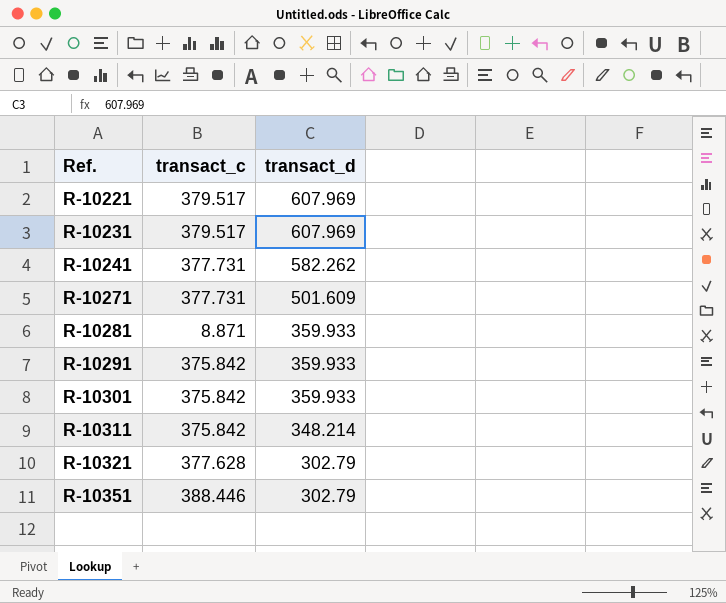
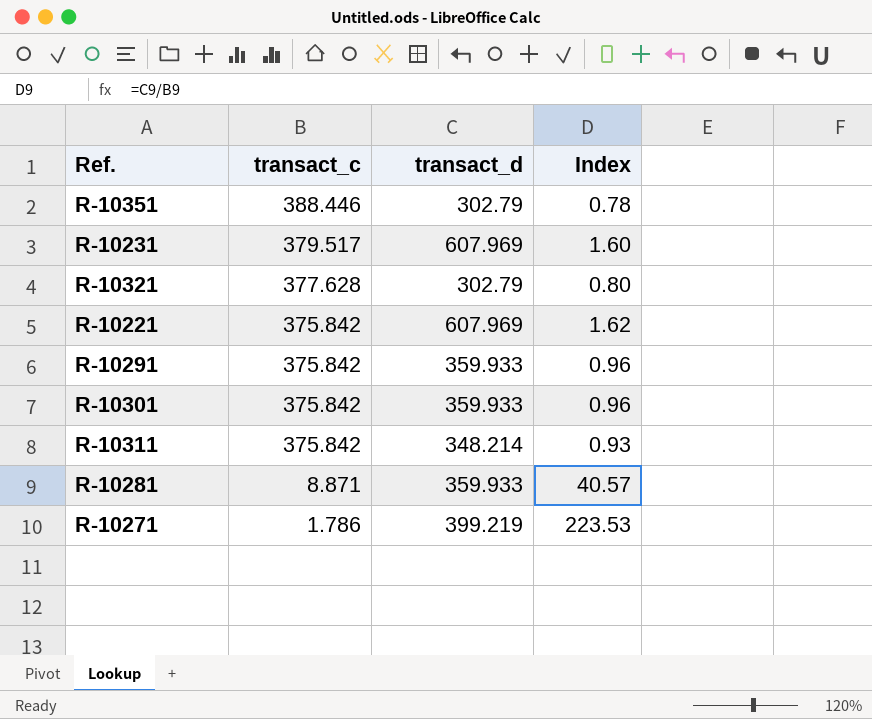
row order: Ref. ascending -> transact_c descending
column Index | formula: none -> [transact_d] / [transact_c]
row R-10241: 377.731 | 582.262 -> none
R-10221 | transact_c: 379.517 -> 375.842
R-10271 | transact_c: 377.731 -> 1.786
R-10271 | transact_d: 501.609 -> 399.219

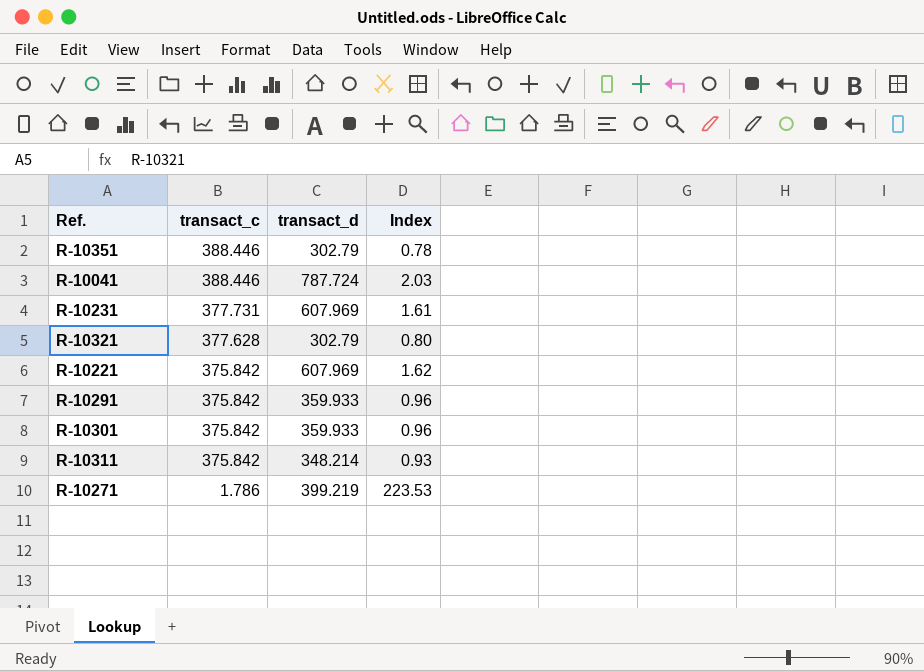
row R-10281: 8.871 | 359.933 | 40.57 -> none
row R-10041: none -> 388.446 | 787.724 | 2.03
R-10231 | transact_c: 379.517 -> 377.731
R-10231 | Index: 1.60 -> 1.61

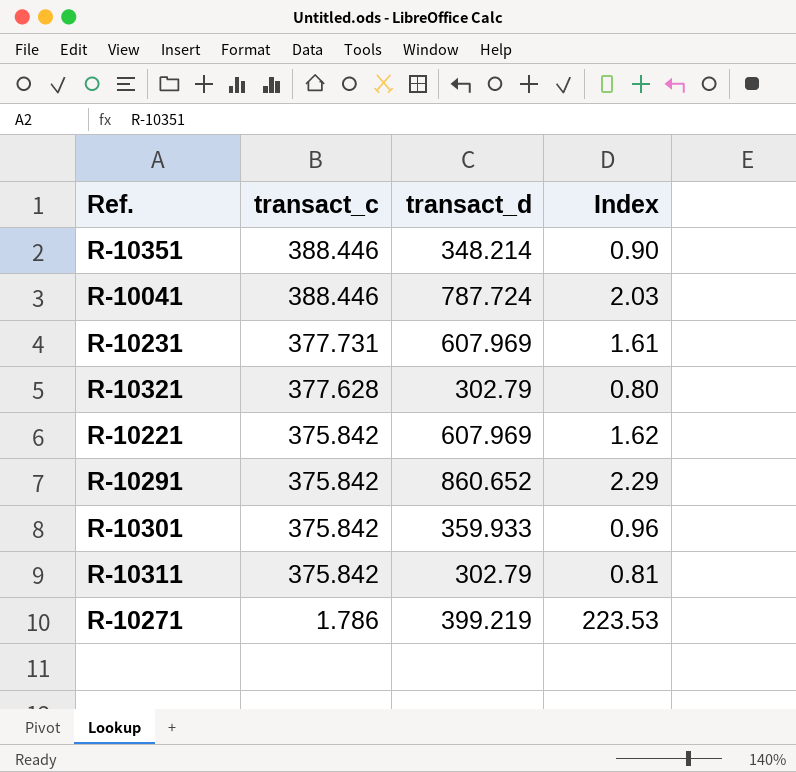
R-10351 | transact_d: 302.79 -> 348.214
R-10351 | Index: 0.78 -> 0.90
R-10291 | transact_d: 359.933 -> 860.652
R-10291 | Index: 0.96 -> 2.29
R-10311 | transact_d: 348.214 -> 302.79
R-10311 | Index: 0.93 -> 0.81

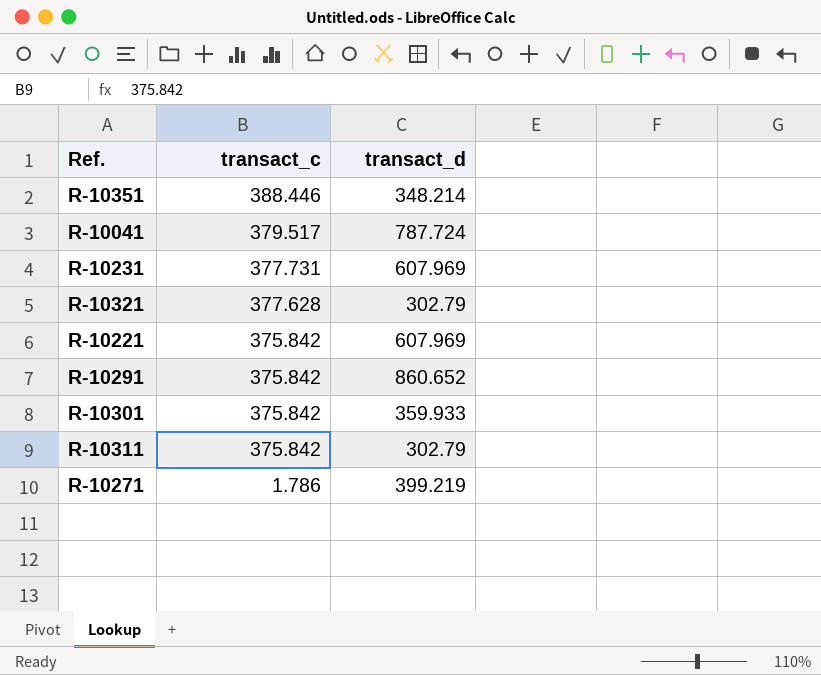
column Index | formula: [transact_d] / [transact_c] -> none
R-10041 | transact_c: 388.446 -> 379.517

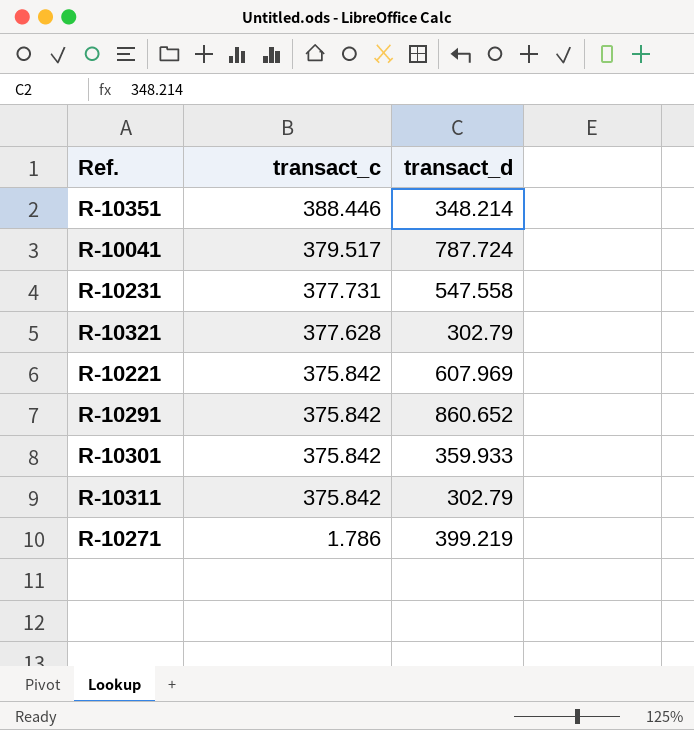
R-10231 | transact_d: 607.969 -> 547.558

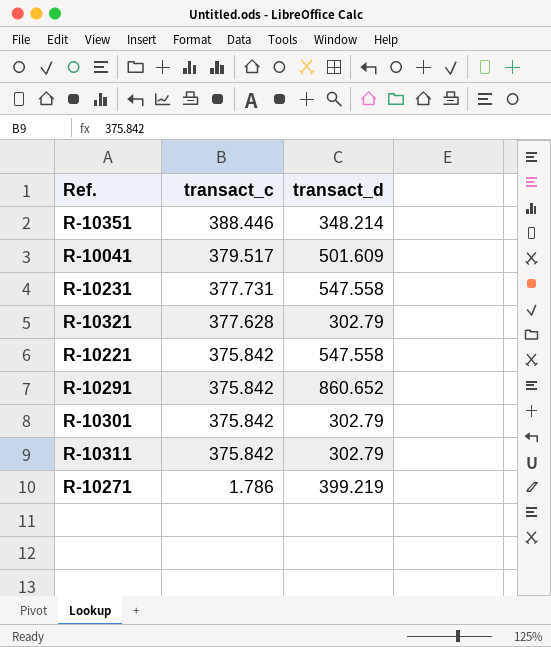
R-10041 | transact_d: 787.724 -> 501.609
R-10221 | transact_d: 607.969 -> 547.558
R-10301 | transact_d: 359.933 -> 302.79

